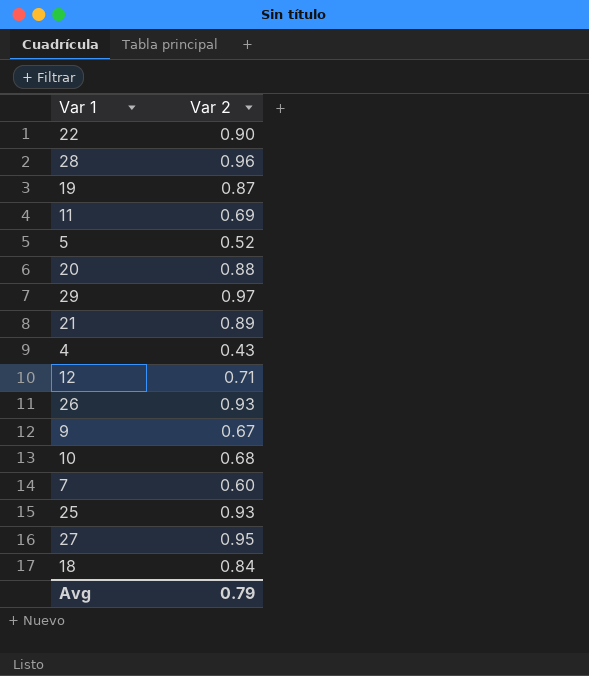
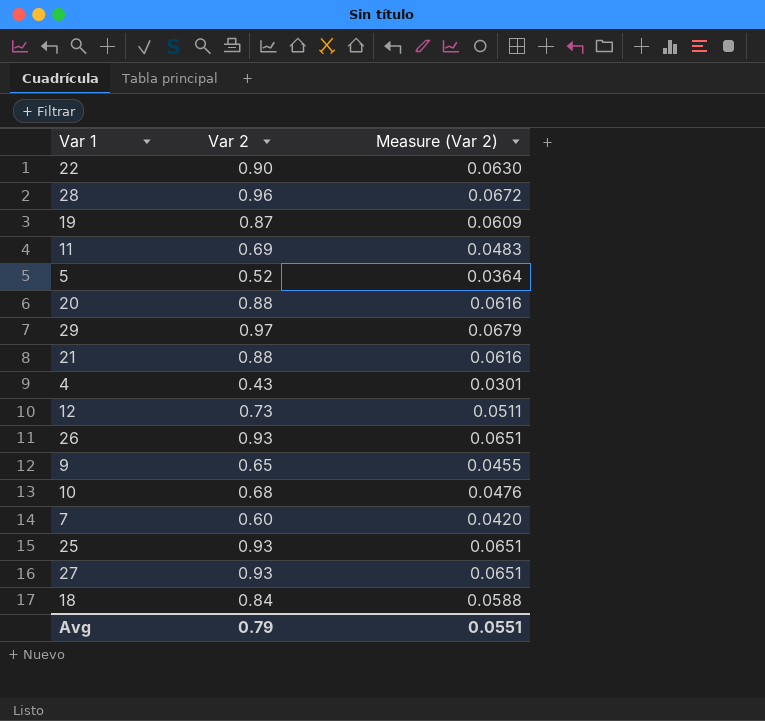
column Measure (Var 2) | formula: none -> [Var 2] * 0.07
21 | Var 2: 0.89 -> 0.88
12 | Var 2: 0.71 -> 0.73
9 | Var 2: 0.67 -> 0.65
27 | Var 2: 0.95 -> 0.93

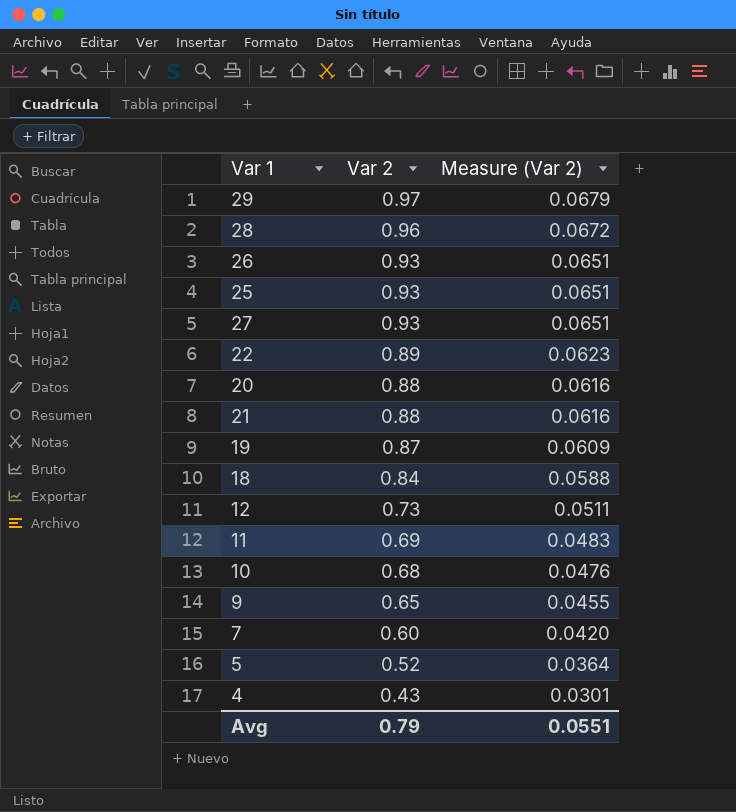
row order: none -> Var 2 descending
22 | Var 2: 0.90 -> 0.89
22 | Measure (Var 2): 0.0630 -> 0.0623

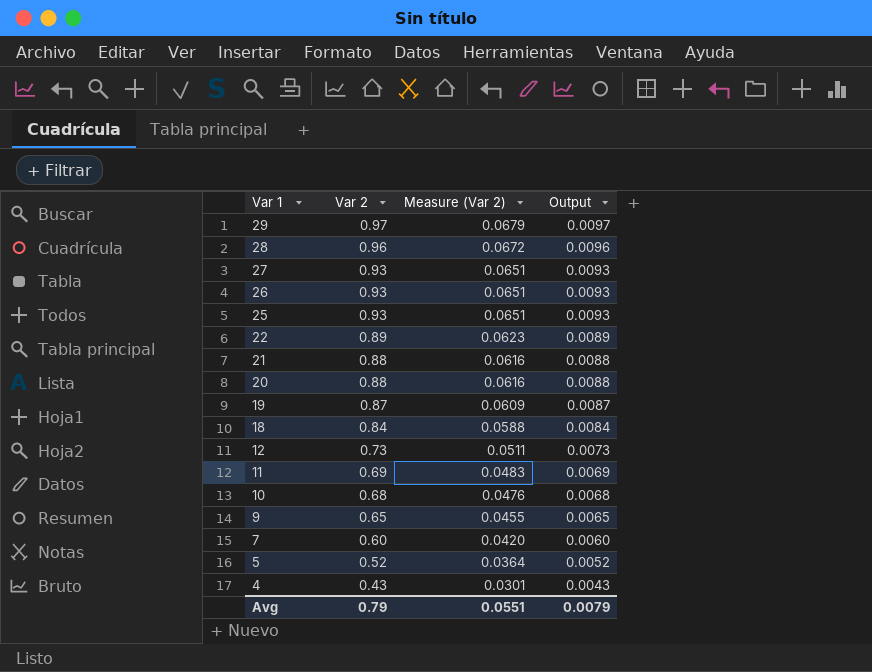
row order: Var 2 descending -> Var 1 descending
column Output | formula: none -> [Var 2] * 0.01

